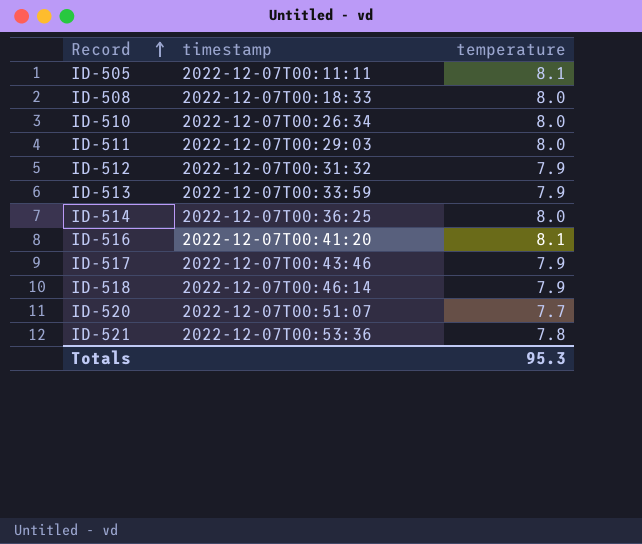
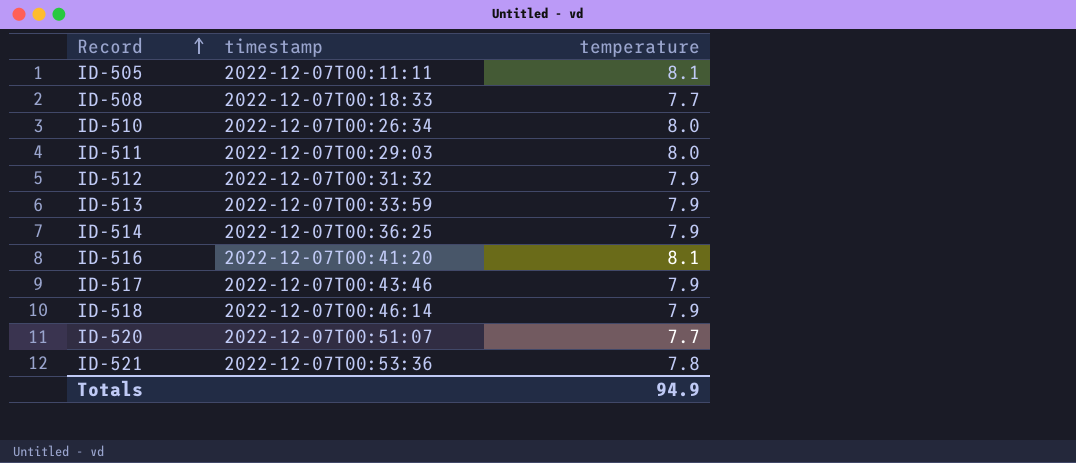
ID-508 | temperature: 8.0 -> 7.7
ID-514 | temperature: 8.0 -> 7.9
Totals | temperature: 95.3 -> 94.9

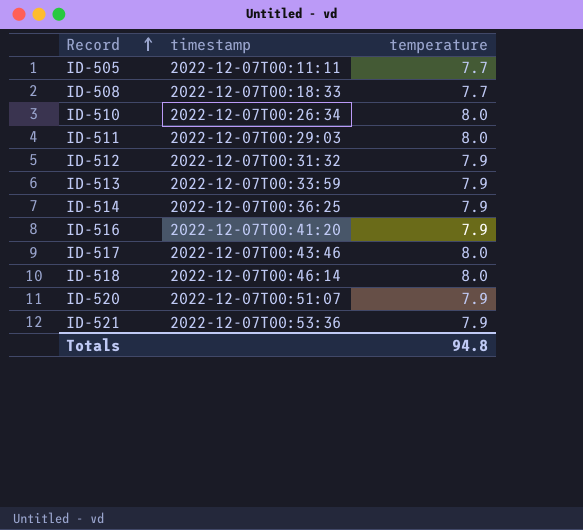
ID-505 | temperature: 8.1 -> 7.7
ID-516 | temperature: 8.1 -> 7.9
ID-517 | temperature: 7.9 -> 8.0
ID-518 | temperature: 7.9 -> 8.0
ID-520 | temperature: 7.7 -> 7.9
ID-521 | temperature: 7.8 -> 7.9
Totals | temperature: 94.9 -> 94.8

